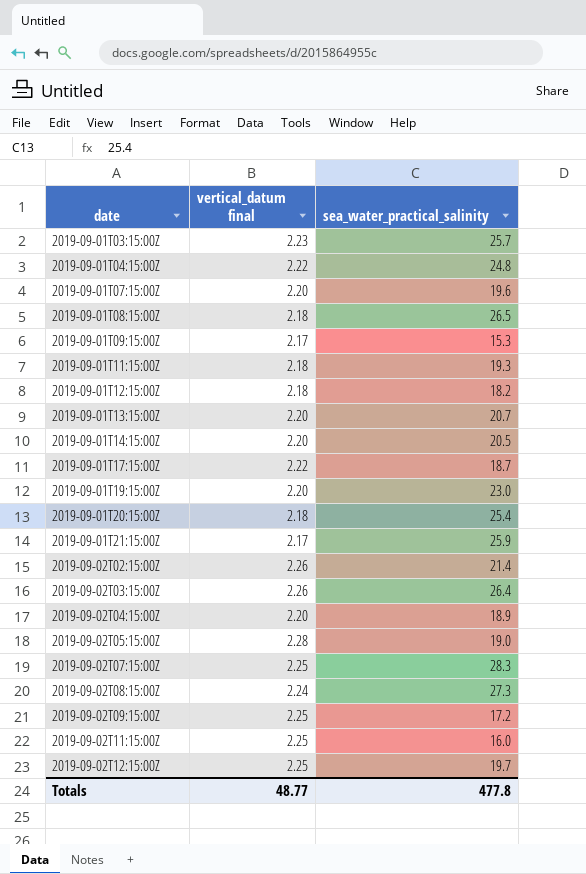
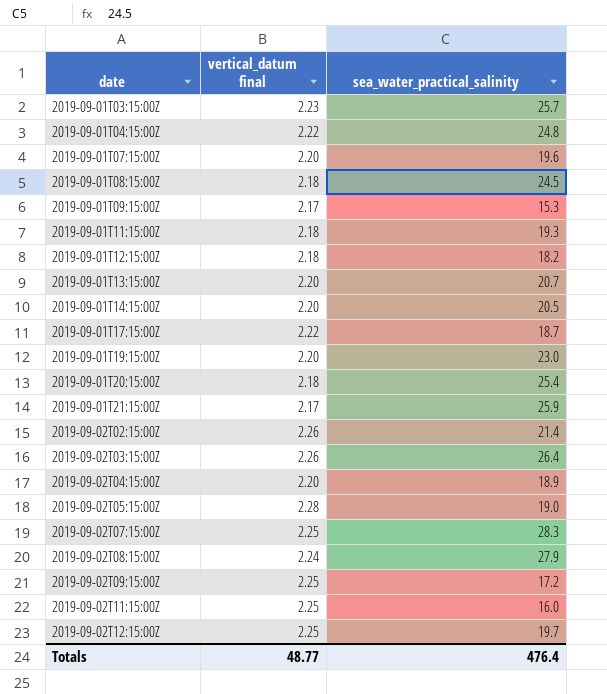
2019-09-01T08:15:00Z | sea_water_practical_salinity: 26.5 -> 24.5
2019-09-02T08:15:00Z | sea_water_practical_salinity: 27.3 -> 27.9
Totals | sea_water_practical_salinity: 477.8 -> 476.4

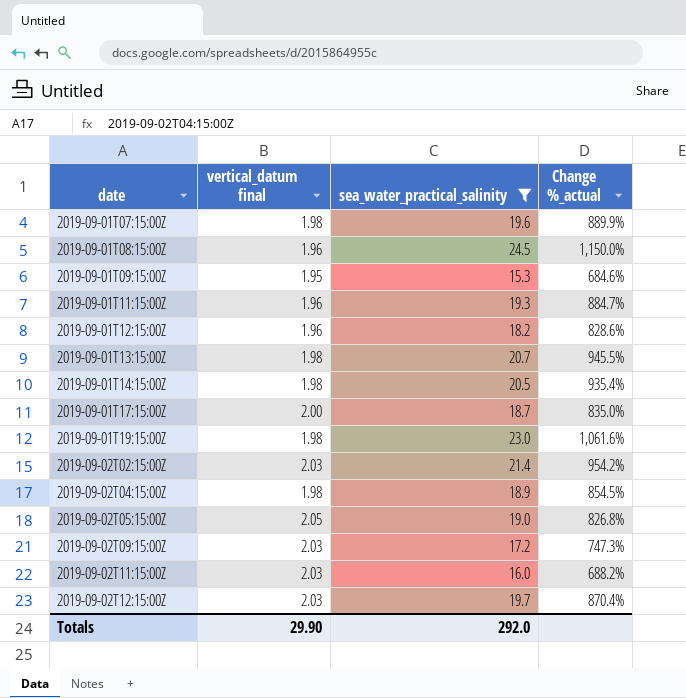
filter: none -> sea_water_practical_salinity <= 24.5
column Change %_actual | formula: none -> ([sea_water_practical_salinity] - [vertical_datum final]) / [vertical_datum final]
2019-09-01T07:15:00Z | vertical_datum final: 2.20 -> 1.98
2019-09-01T08:15:00Z | vertical_datum final: 2.18 -> 1.96
2019-09-01T09:15:00Z | vertical_datum final: 2.17 -> 1.95
2019-09-01T11:15:00Z | vertical_datum final: 2.18 -> 1.96
2019-09-01T12:15:00Z | vertical_datum final: 2.18 -> 1.96
2019-09-01T13:15:00Z | vertical_datum final: 2.20 -> 1.98
2019-09-01T14:15:00Z | vertical_datum final: 2.20 -> 1.98
2019-09-01T17:15:00Z | vertical_datum final: 2.22 -> 2.00
2019-09-01T19:15:00Z | vertical_datum final: 2.20 -> 1.98
2019-09-02T02:15:00Z | vertical_datum final: 2.26 -> 2.03
2019-09-02T04:15:00Z | vertical_datum final: 2.20 -> 1.98
2019-09-02T05:15:00Z | vertical_datum final: 2.28 -> 2.05
2019-09-02T09:15:00Z | vertical_datum final: 2.25 -> 2.03
2019-09-02T11:15:00Z | vertical_datum final: 2.25 -> 2.03
2019-09-02T12:15:00Z | vertical_datum final: 2.25 -> 2.03
Totals | vertical_datum final: 48.77 -> 29.90
Totals | sea_water_practical_salinity: 476.4 -> 292.0

